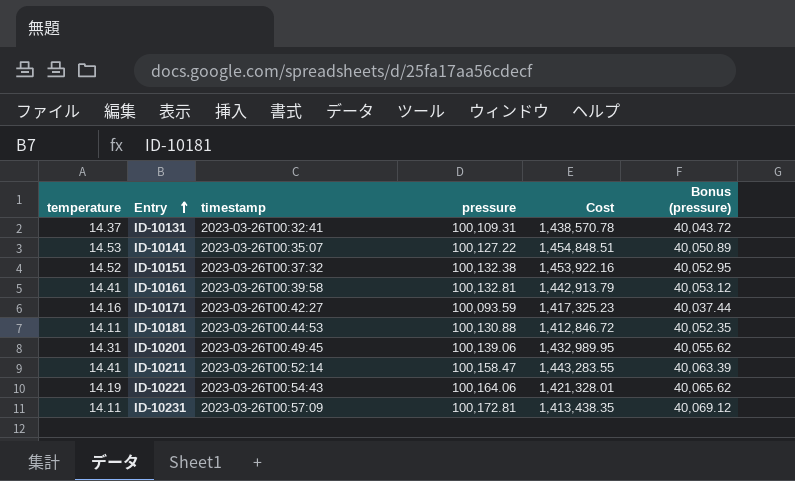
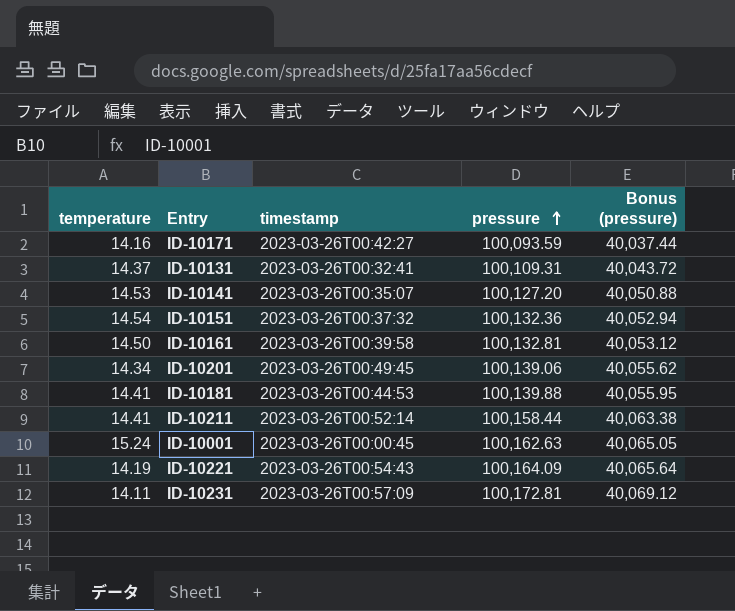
row order: Entry ascending -> pressure ascending
column Cost | formula: [temperature] * [pressure] -> none
ID-10141 | pressure: 100,127.22 -> 100,127.20
ID-10141 | Bonus (pressure): 40,050.89 -> 40,050.88
ID-10151 | temperature: 14.52 -> 14.54
ID-10151 | pressure: 100,132.38 -> 100,132.36
ID-10151 | Bonus (pressure): 40,052.95 -> 40,052.94
ID-10161 | temperature: 14.41 -> 14.50
ID-10201 | temperature: 14.31 -> 14.34
ID-10181 | temperature: 14.11 -> 14.41
ID-10181 | pressure: 100,130.88 -> 100,139.88
ID-10181 | Bonus (pressure): 40,052.35 -> 40,055.95
ID-10211 | pressure: 100,158.47 -> 100,158.44
ID-10211 | Bonus (pressure): 40,063.39 -> 40,063.38
row ID-10001: none -> 15.24 | 2023-03-26T00:00:45 | 100,162.63 | 40,065.05
ID-10221 | pressure: 100,164.06 -> 100,164.09
ID-10221 | Bonus (pressure): 40,065.62 -> 40,065.64

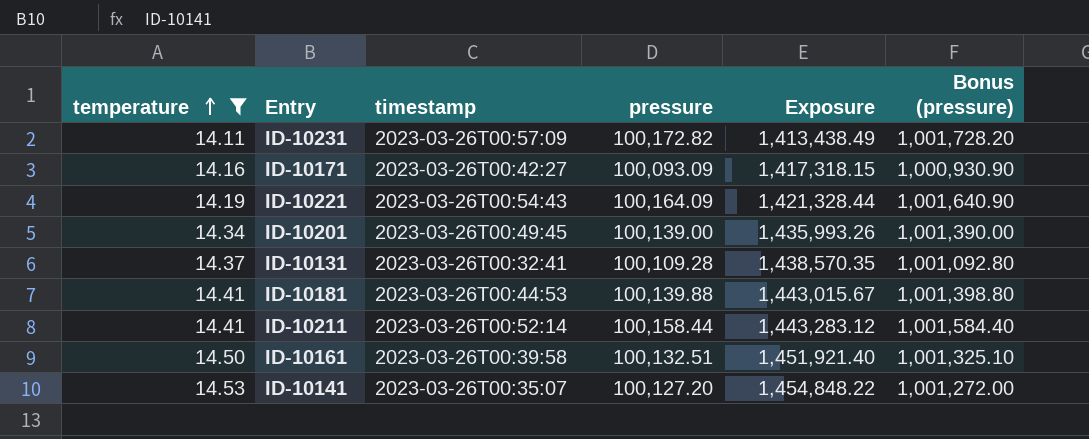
filter: none -> temperature <= 14.53
row order: pressure ascending -> temperature ascending
column Exposure | formula: none -> [temperature] * [pressure]
column Bonus (pressure) | formula: [pressure] * 0.4 -> [pressure] * 10
ID-10231 | pressure: 100,172.81 -> 100,172.82
ID-10171 | pressure: 100,093.59 -> 100,093.09
ID-10201 | pressure: 100,139.06 -> 100,139.00
ID-10131 | pressure: 100,109.31 -> 100,109.28
ID-10161 | pressure: 100,132.81 -> 100,132.51

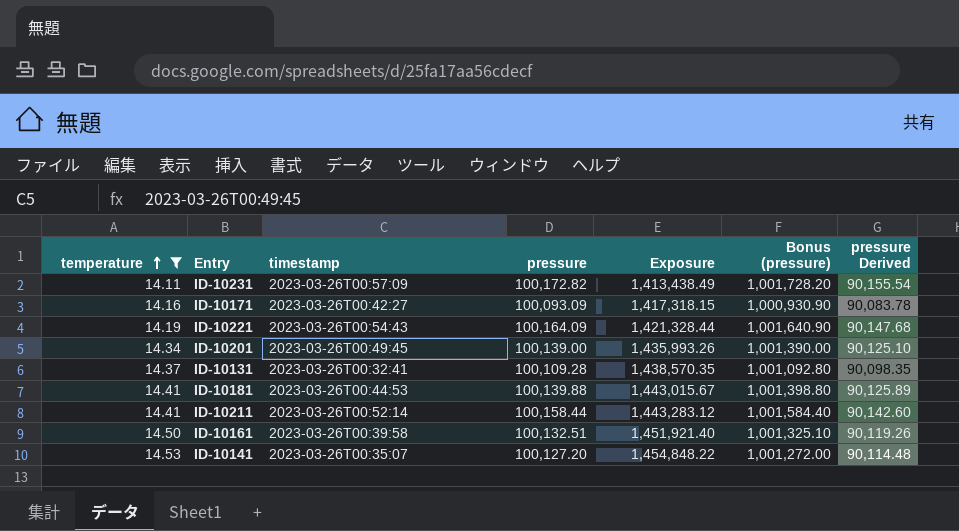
column pressure Derived | formula: none -> [pressure] * 0.9

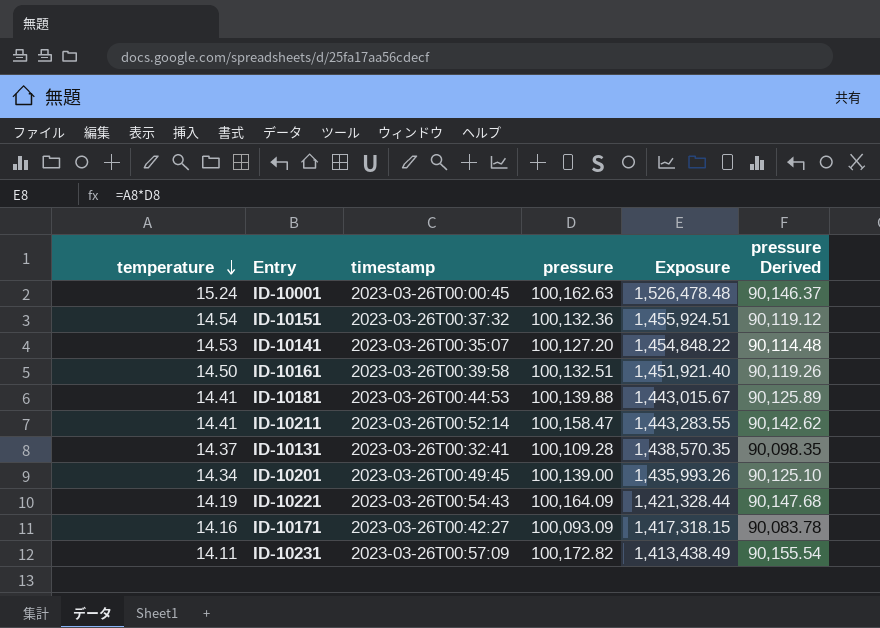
filter: temperature <= 14.53 -> none
row order: temperature ascending -> temperature descending
column Bonus (pressure) | formula: [pressure] * 10 -> none
ID-10211 | pressure: 100,158.44 -> 100,158.47
ID-10211 | Exposure: 1,443,283.12 -> 1,443,283.55
ID-10211 | pressure Derived: 90,142.60 -> 90,142.62

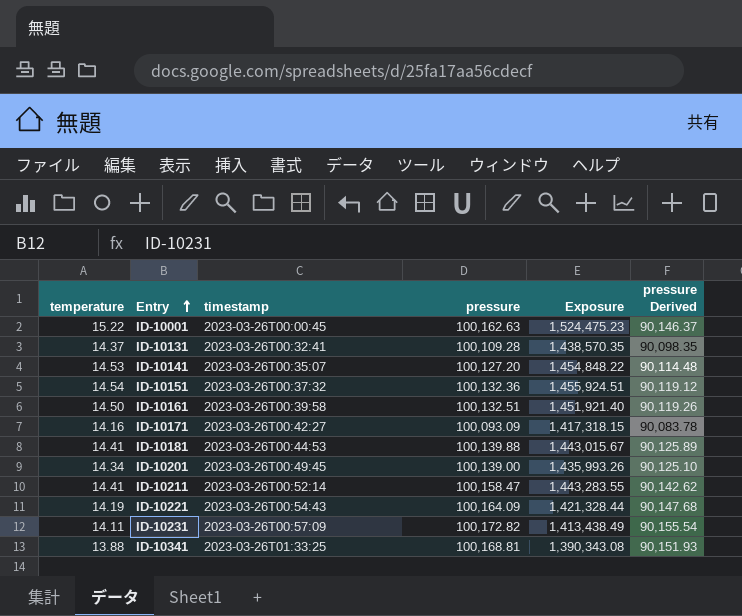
row order: temperature descending -> Entry ascending
ID-10001 | temperature: 15.24 -> 15.22
ID-10001 | Exposure: 1,526,478.48 -> 1,524,475.23
row ID-10341: none -> 13.88 | 2023-03-26T01:33:25 | 100,168.81 | 1,390,343.08 | 90,151.93

